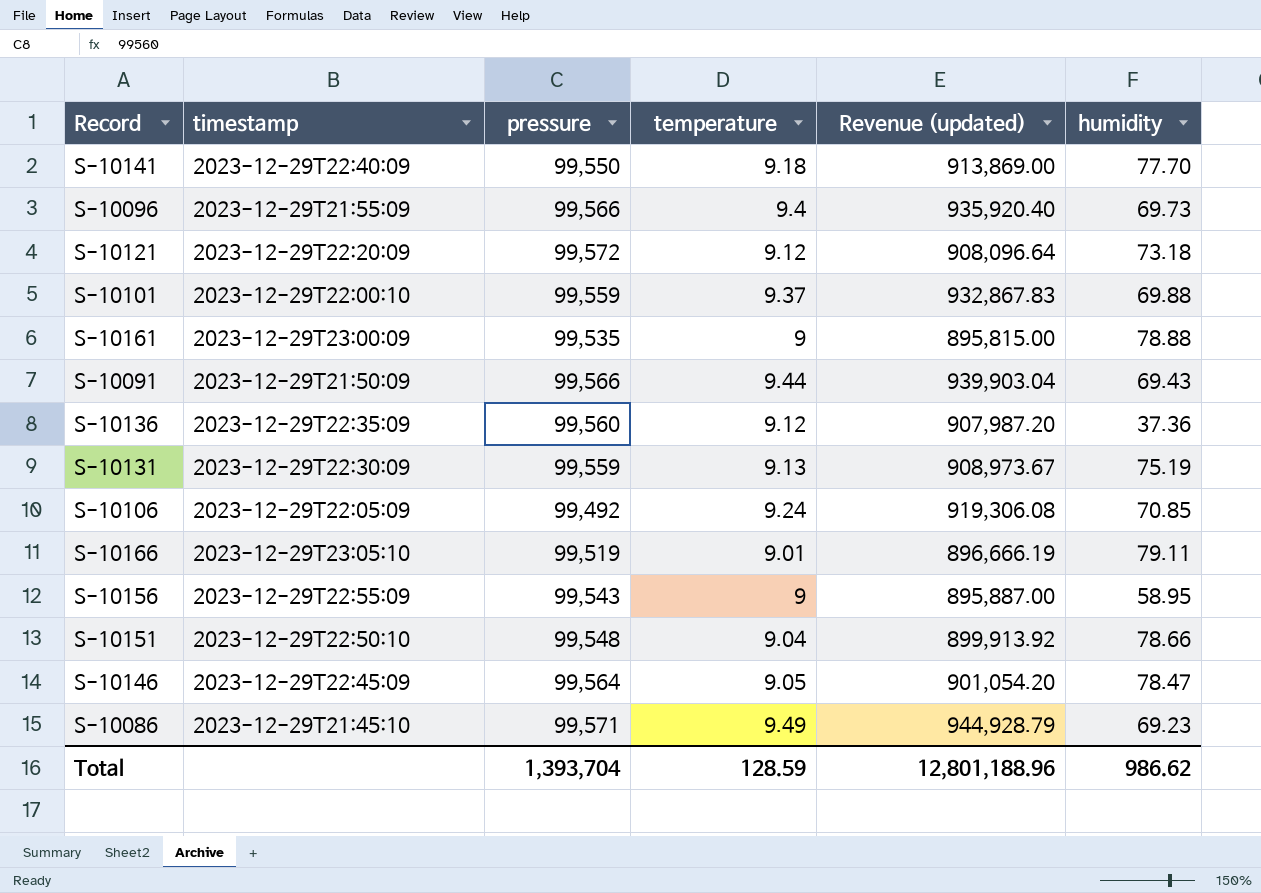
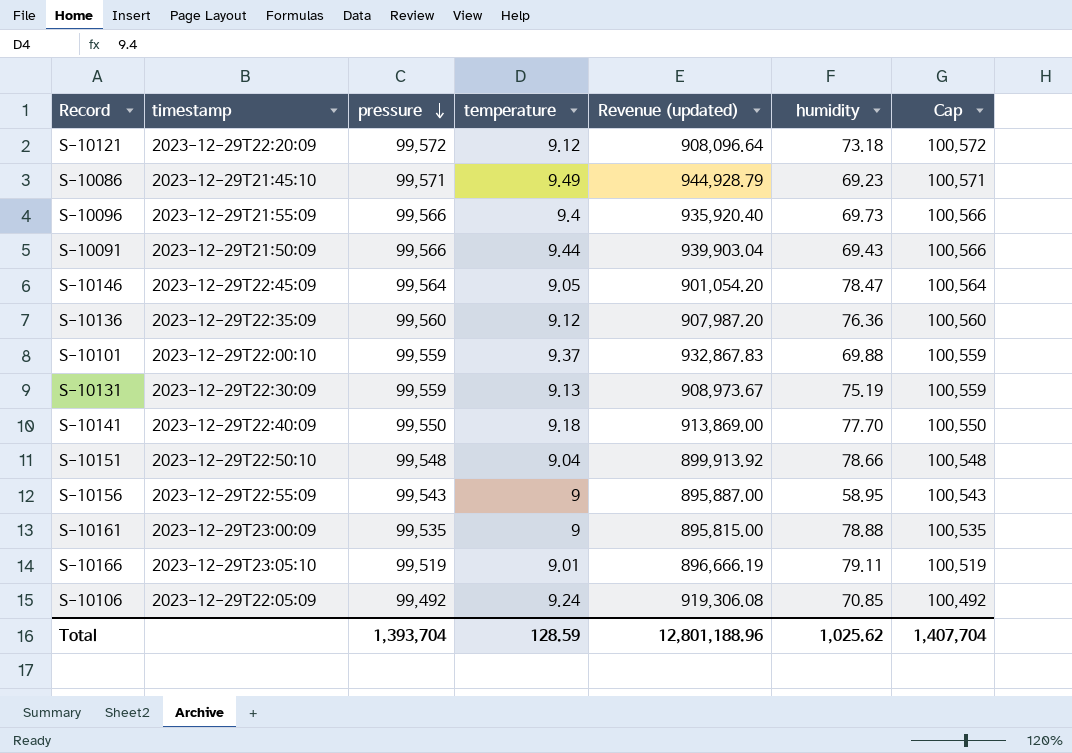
row order: none -> pressure descending
column Cap | formula: none -> [pressure] + 1000
S-10136 | humidity: 37.36 -> 76.36
Total | humidity: 986.62 -> 1,025.62

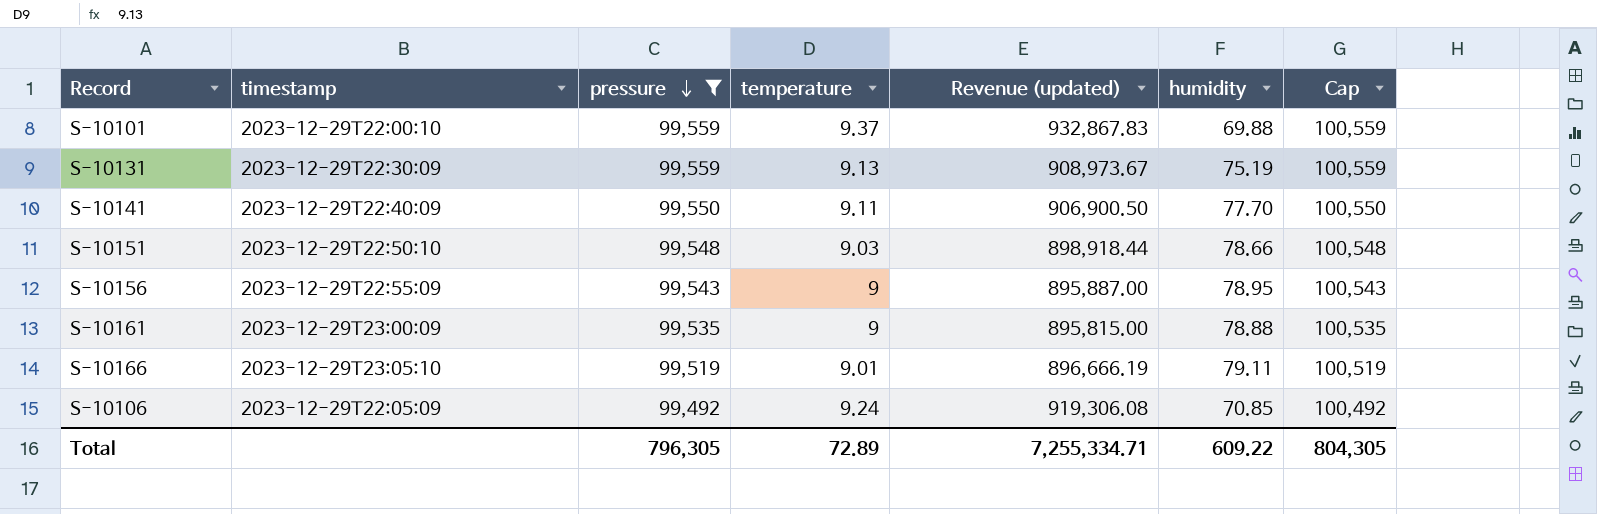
filter: none -> pressure <= 99,559
S-10141 | temperature: 9.18 -> 9.11
S-10141 | Revenue (updated): 913,869.00 -> 906,900.50
S-10151 | temperature: 9.04 -> 9.03
S-10151 | Revenue (updated): 899,913.92 -> 898,918.44
S-10156 | humidity: 58.95 -> 78.95
Total | pressure: 1,393,704 -> 796,305
Total | temperature: 128.59 -> 72.89
Total | Revenue (updated): 12,801,188.96 -> 7,255,334.71
Total | humidity: 1,025.62 -> 609.22
Total | Cap: 1,407,704 -> 804,305

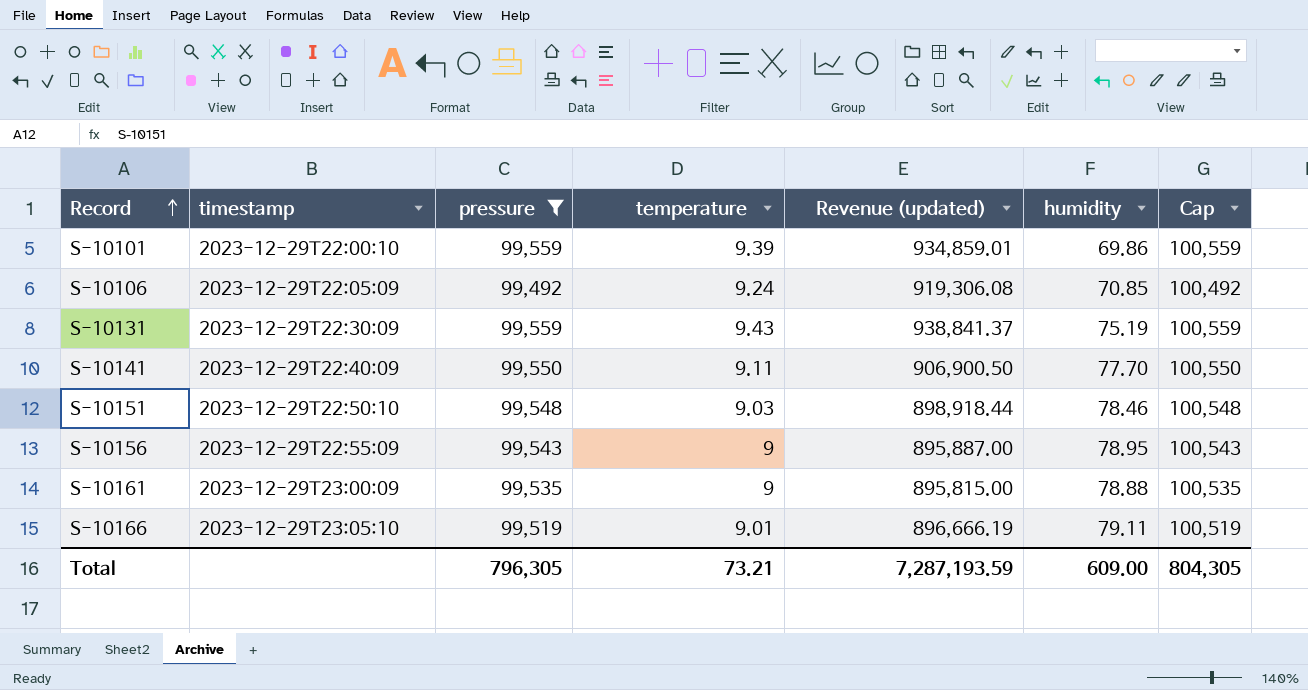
row order: pressure descending -> Record ascending
S-10101 | temperature: 9.37 -> 9.39
S-10101 | Revenue (updated): 932,867.83 -> 934,859.01
S-10101 | humidity: 69.88 -> 69.86
S-10131 | temperature: 9.13 -> 9.43
S-10131 | Revenue (updated): 908,973.67 -> 938,841.37
S-10151 | humidity: 78.66 -> 78.46
Total | temperature: 72.89 -> 73.21
Total | Revenue (updated): 7,255,334.71 -> 7,287,193.59
Total | humidity: 609.22 -> 609.00

